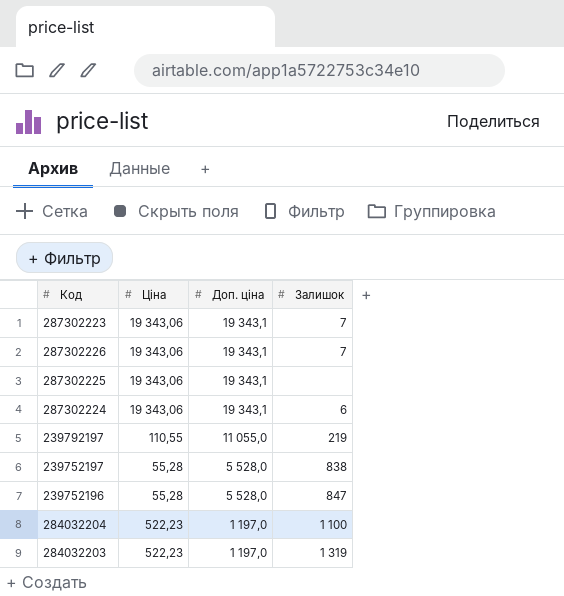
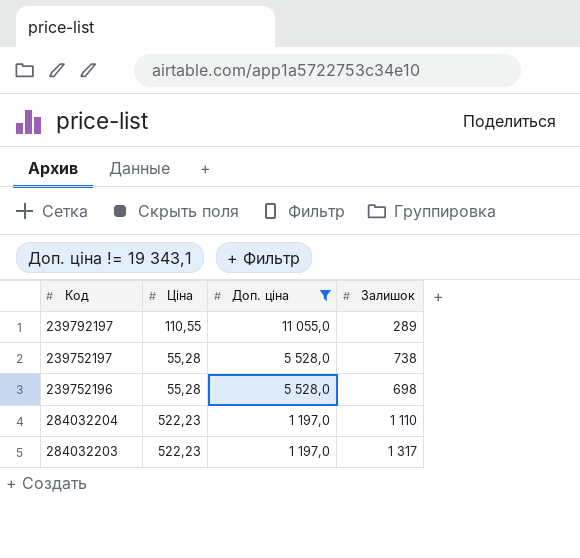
filter: none -> Доп. ціна != 19 343,1
239792197 | Залишок: 219 -> 289
239752197 | Залишок: 838 -> 738
239752196 | Залишок: 847 -> 698
284032204 | Залишок: 1 100 -> 1 110
284032203 | Залишок: 1 319 -> 1 317

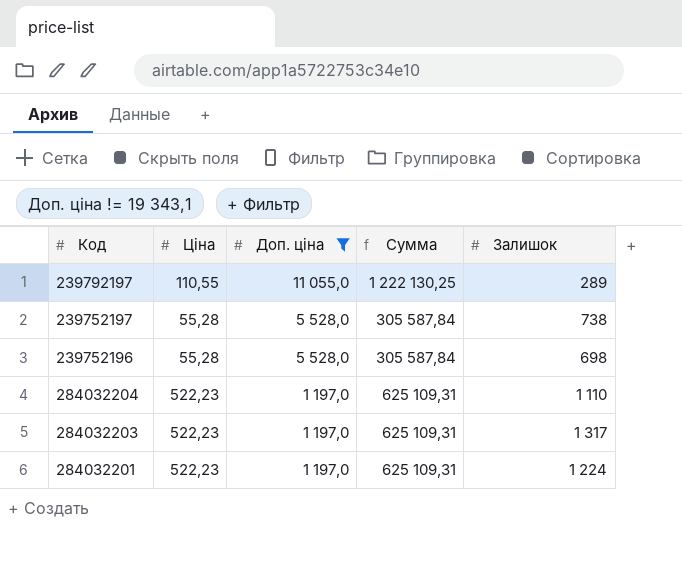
column Сумма | formula: none -> [Ціна] * [Доп. ціна]
row 284032201: none -> 522,23 | 1 197,0 | 625 109,31 | 1 224

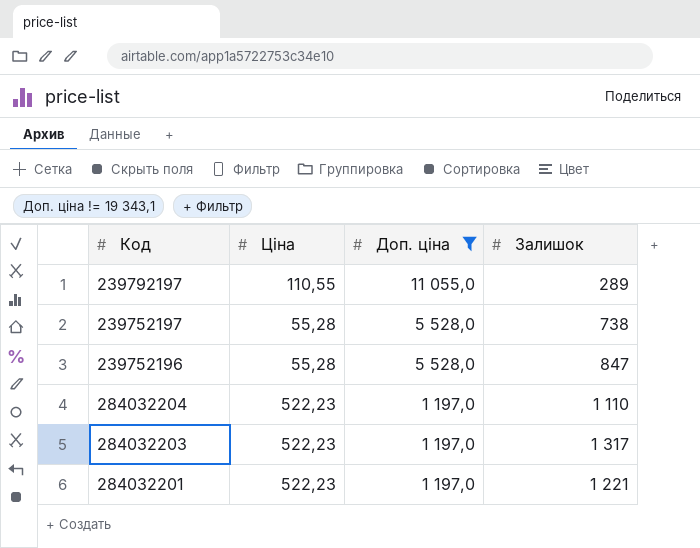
column Сумма | formula: [Ціна] * [Доп. ціна] -> none
239752196 | Залишок: 698 -> 847
284032201 | Залишок: 1 224 -> 1 221

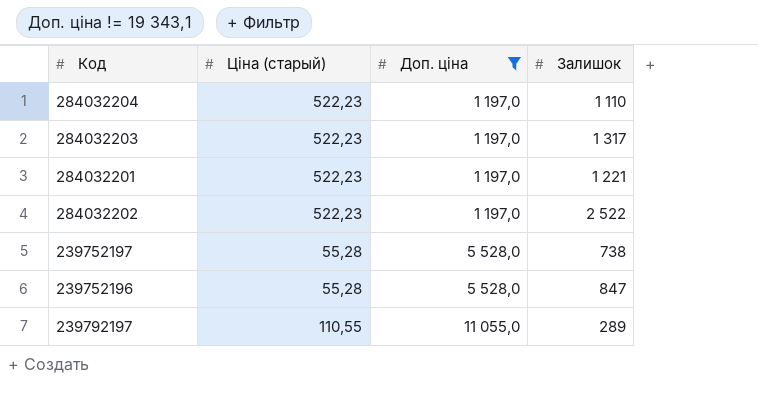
row order: Доп. ціна descending -> Доп. ціна ascending
column name: Ціна -> Ціна (старый)
row 284032202: none -> 522,23 | 1 197,0 | 2 522

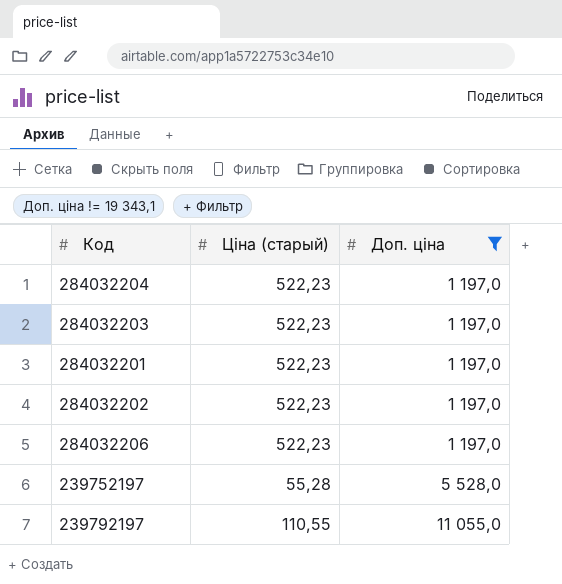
column Залишок | position: 4 -> none
row 239752196: 55,28 | 5 528,0 | 847 -> none
row 284032206: none -> 522,23 | 1 197,0

